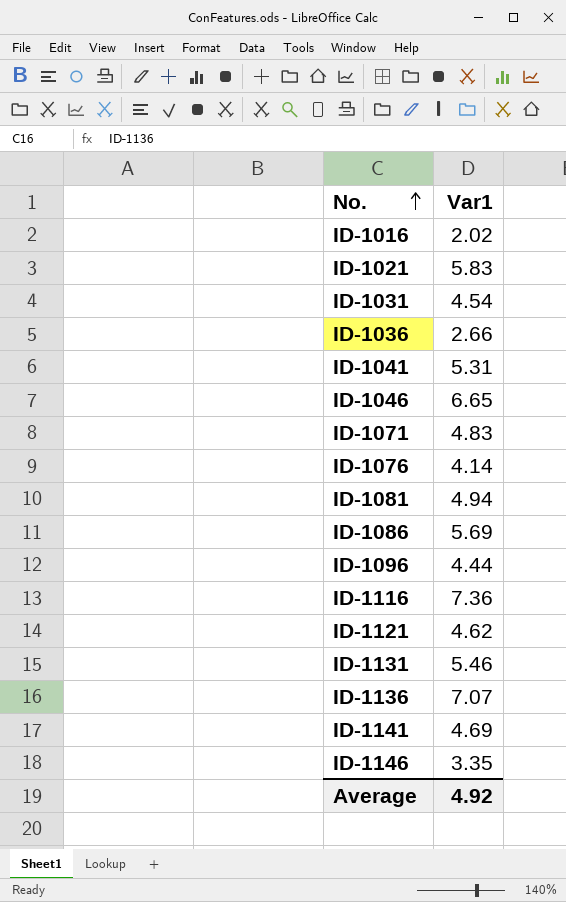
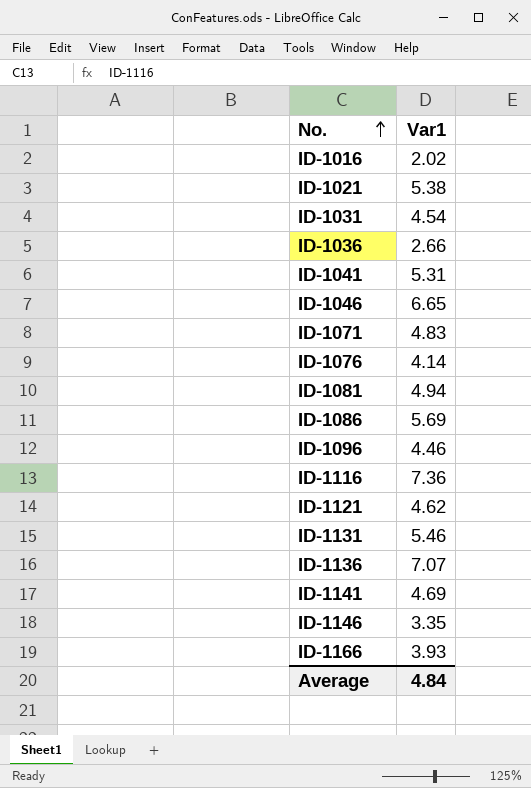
ID-1021 | Var1: 5.83 -> 5.38
ID-1096 | Var1: 4.44 -> 4.46
row ID-1166: none -> 3.93
Average | Var1: 4.92 -> 4.84

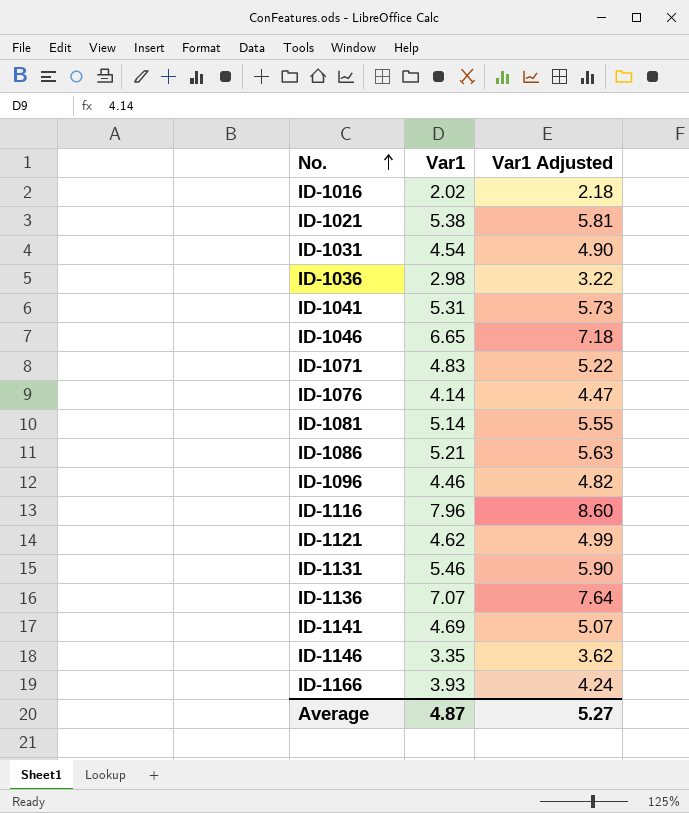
column Var1 Adjusted | formula: none -> [Var1] * 1.08
ID-1036 | Var1: 2.66 -> 2.98
ID-1081 | Var1: 4.94 -> 5.14
ID-1086 | Var1: 5.69 -> 5.21
ID-1116 | Var1: 7.36 -> 7.96
Average | Var1: 4.84 -> 4.87

